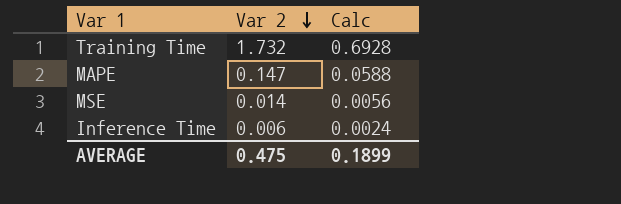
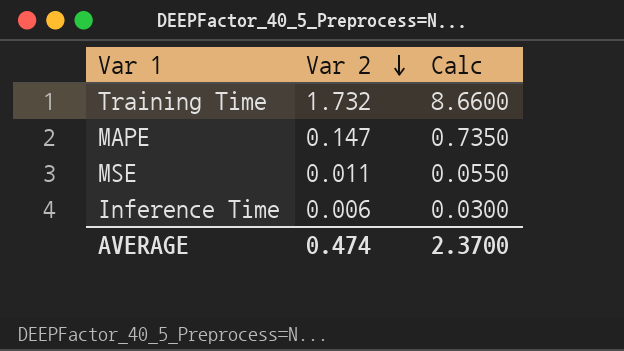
column Calc | formula: [Var 2] * 0.4 -> [Var 2] * 5
MSE | Var 2: 0.014 -> 0.011
AVERAGE | Var 2: 0.475 -> 0.474
AVERAGE | Calc: 0.1899 -> 2.3700

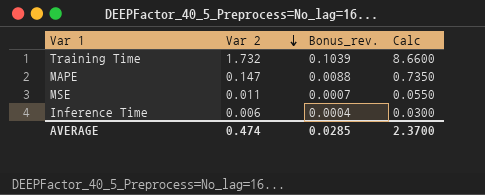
column Bonus_rev. | formula: none -> [Var 2] * 0.06

